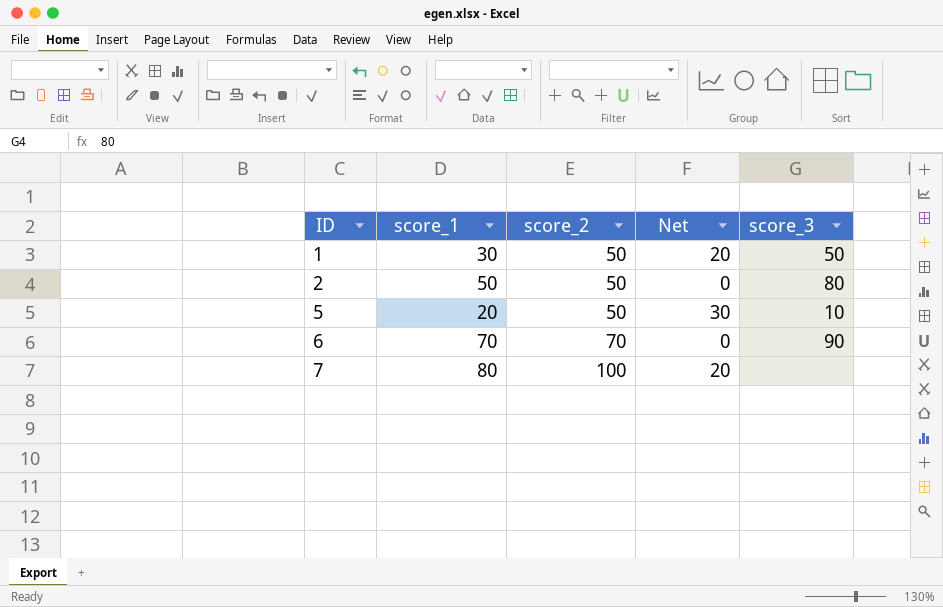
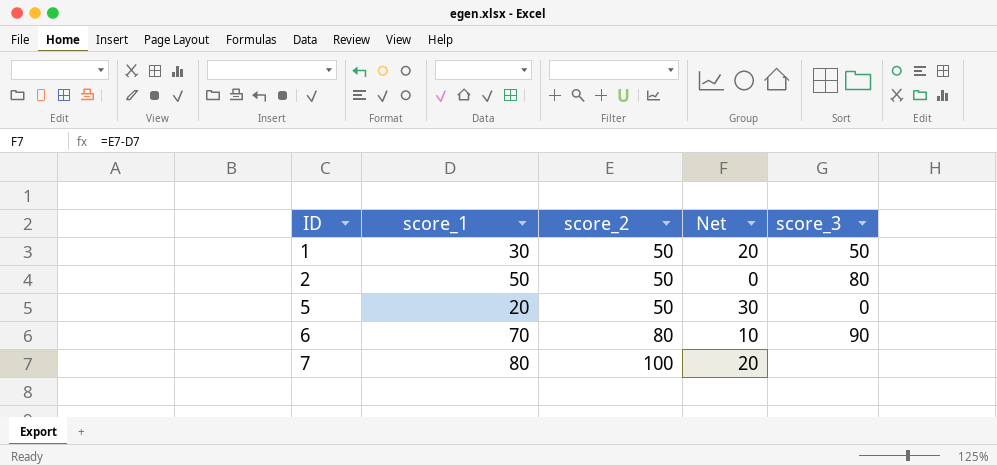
5 | score_3: 10 -> 0
6 | score_2: 70 -> 80
6 | Net: 0 -> 10

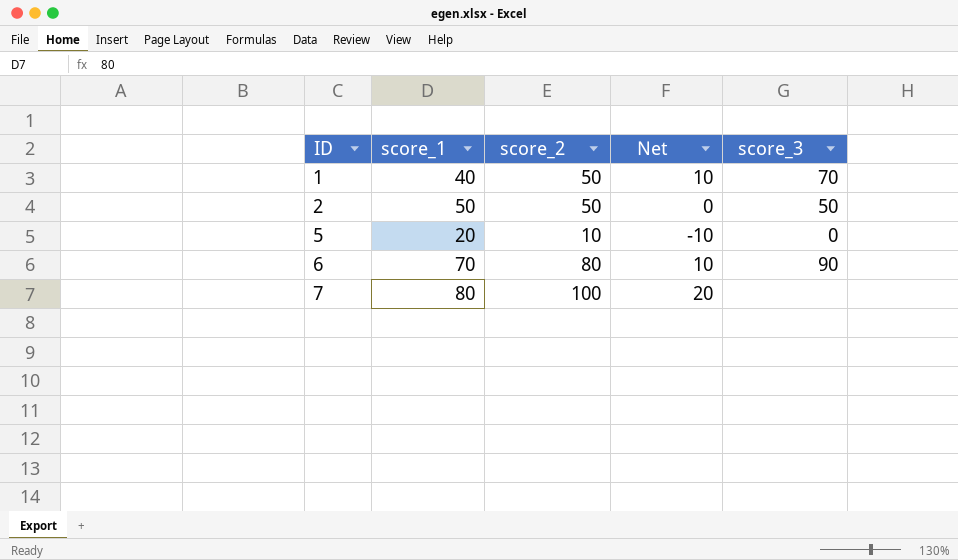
1 | score_1: 30 -> 40
1 | Net: 20 -> 10
1 | score_3: 50 -> 70
2 | score_3: 80 -> 50
5 | score_2: 50 -> 10
5 | Net: 30 -> -10

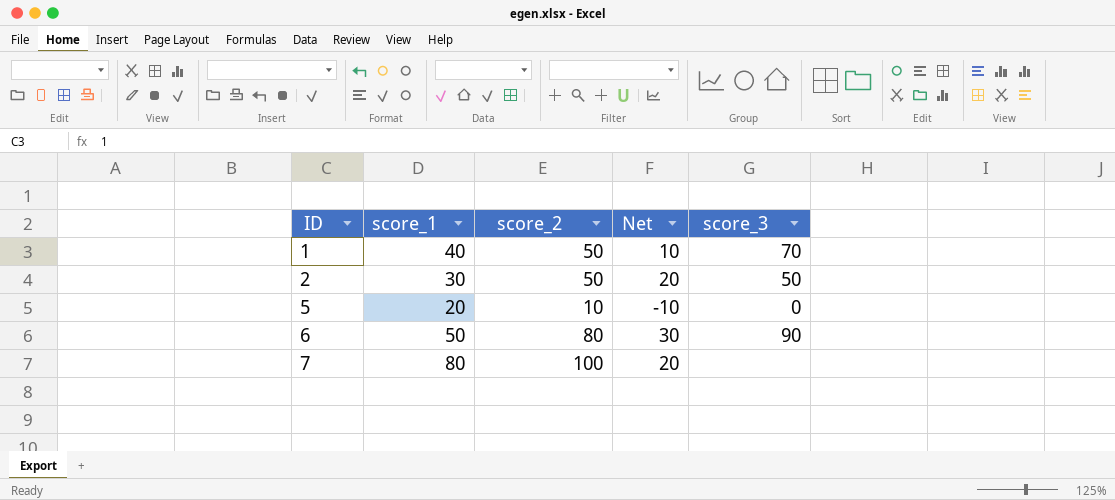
2 | score_1: 50 -> 30
2 | Net: 0 -> 20
6 | score_1: 70 -> 50
6 | Net: 10 -> 30

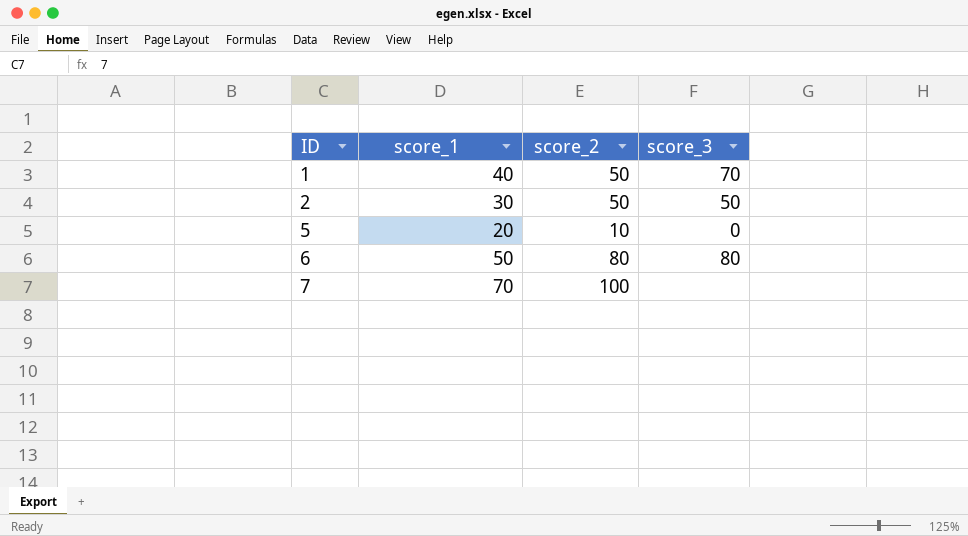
column Net | formula: [score_2] - [score_1] -> none
6 | score_3: 90 -> 80
7 | score_1: 80 -> 70

